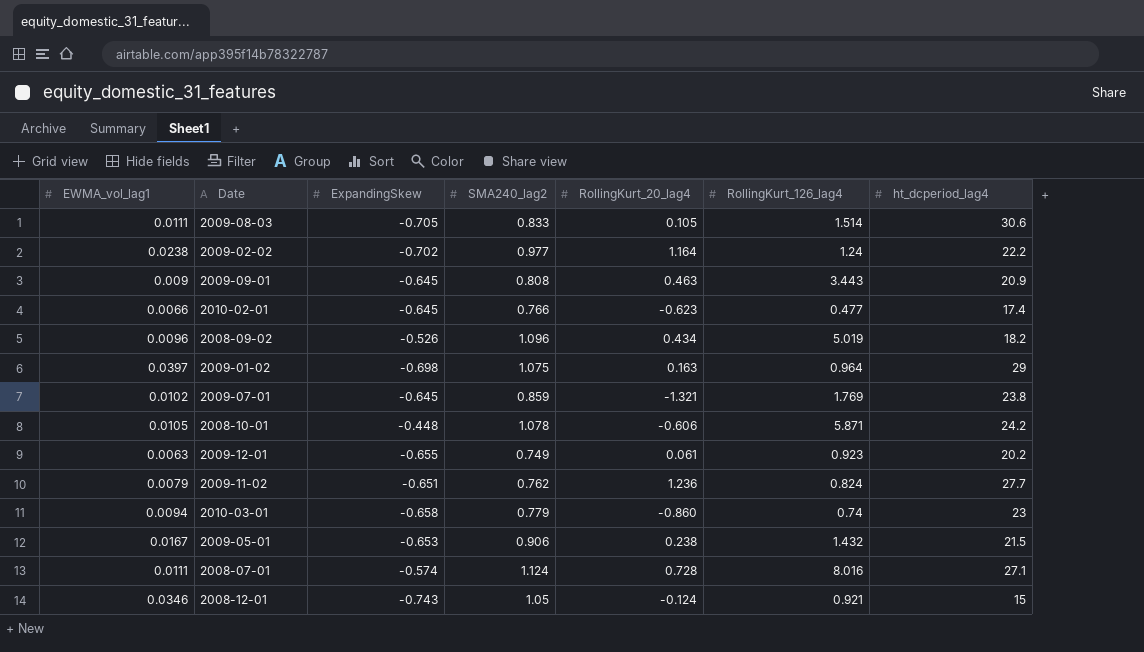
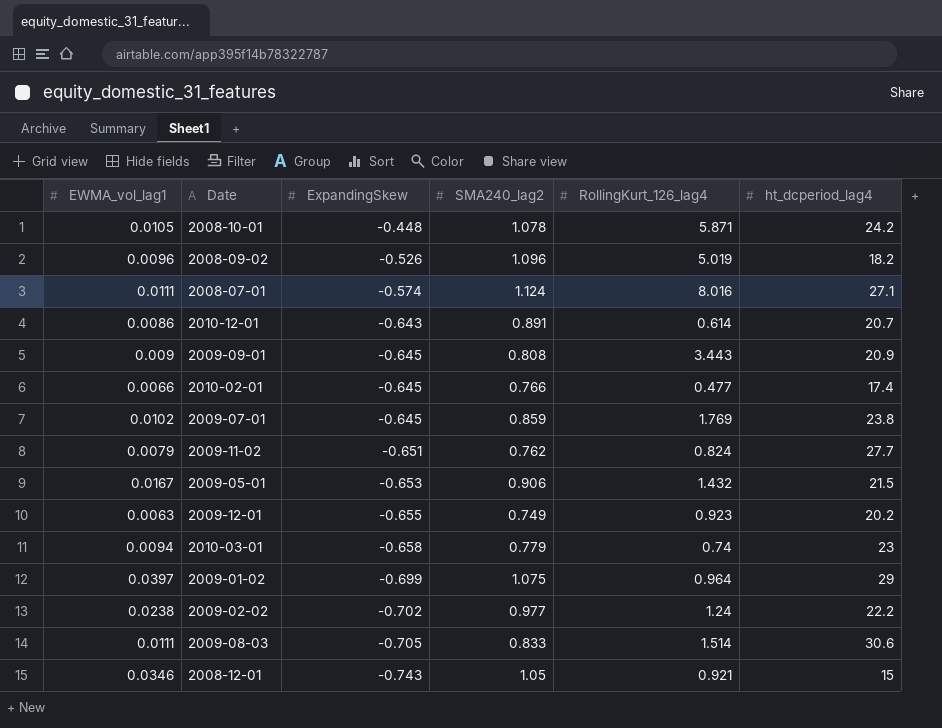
row order: none -> ExpandingSkew descending
column RollingKurt_20_lag4 | position: 5 -> none
row 2010-12-01: none -> 0.0086 | -0.643 | 0.891 | 0.614 | 20.7
2009-01-02 | ExpandingSkew: -0.698 -> -0.699

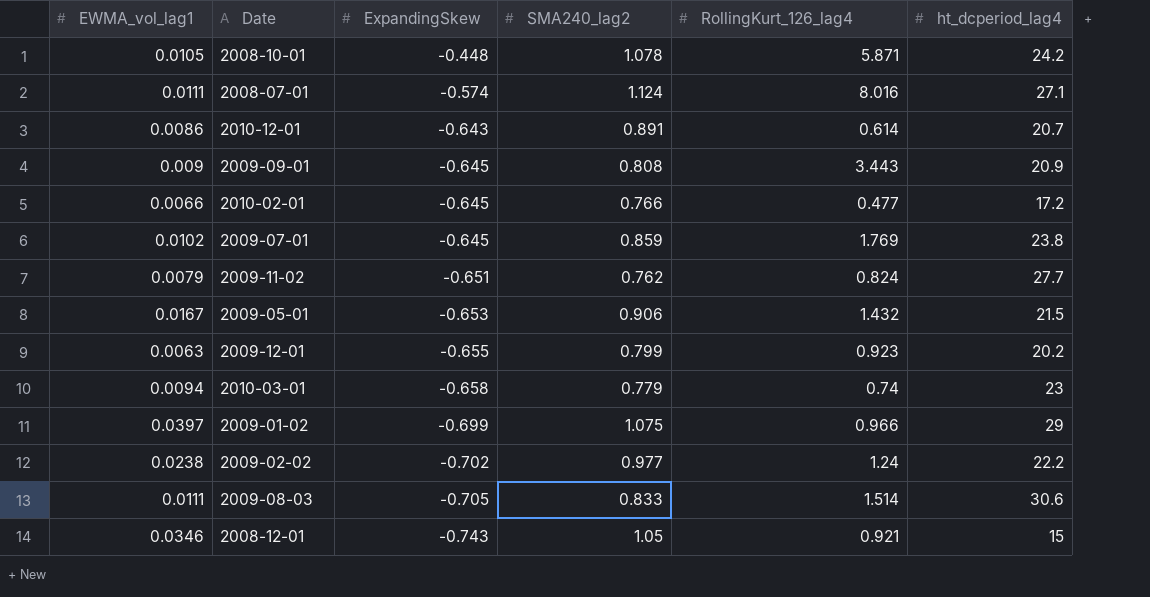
row 2008-09-02: 0.0096 | -0.526 | 1.096 | 5.019 | 18.2 -> none
2010-02-01 | ht_dcperiod_lag4: 17.4 -> 17.2
2009-12-01 | SMA240_lag2: 0.749 -> 0.799
2009-01-02 | RollingKurt_126_lag4: 0.964 -> 0.966

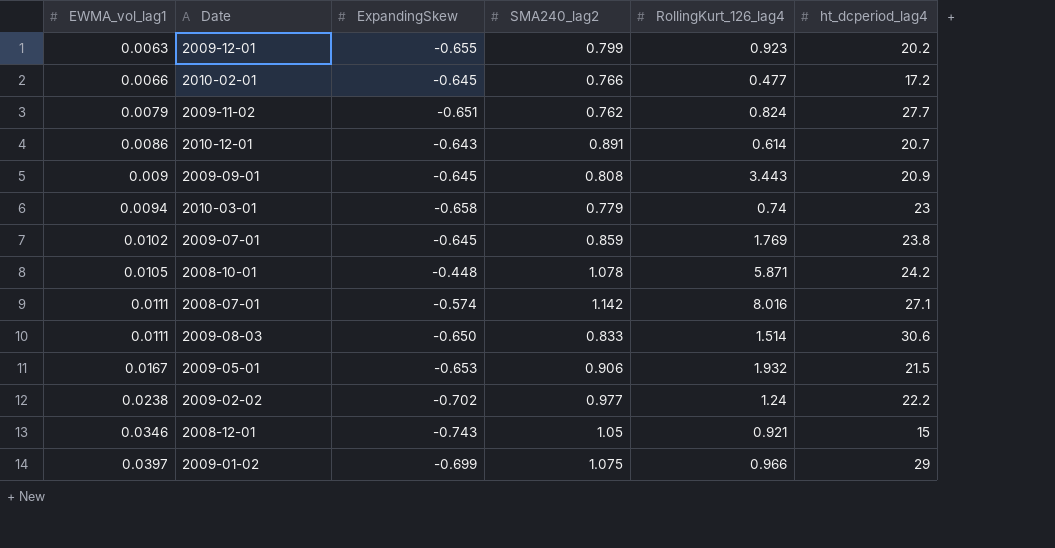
row order: ExpandingSkew descending -> EWMA_vol_lag1 ascending
2008-07-01 | SMA240_lag2: 1.124 -> 1.142
2009-08-03 | ExpandingSkew: -0.705 -> -0.650
2009-05-01 | RollingKurt_126_lag4: 1.432 -> 1.932

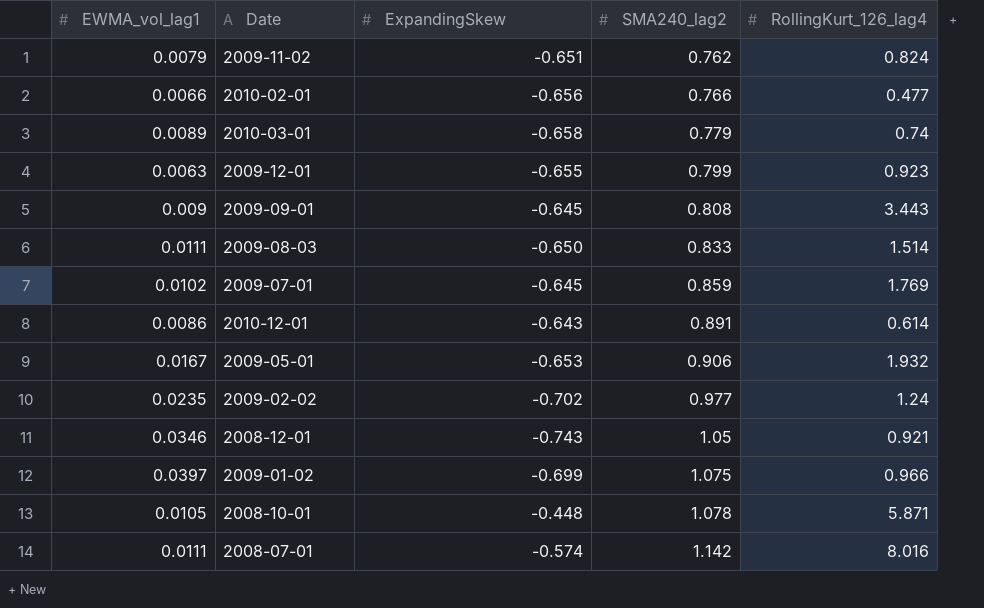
row order: EWMA_vol_lag1 ascending -> SMA240_lag2 ascending
column ht_dcperiod_lag4 | position: 6 -> none
2010-02-01 | ExpandingSkew: -0.645 -> -0.656
2010-03-01 | EWMA_vol_lag1: 0.0094 -> 0.0089
2009-02-02 | EWMA_vol_lag1: 0.0238 -> 0.0235

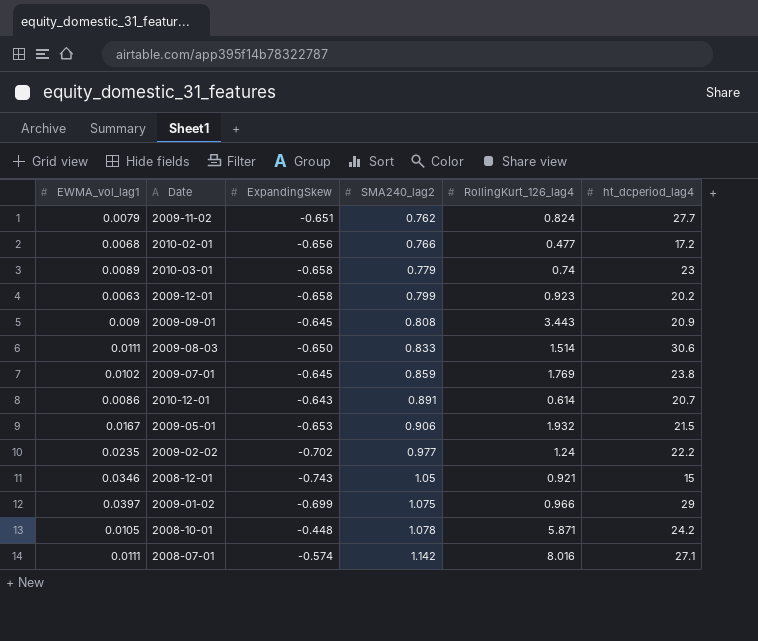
column ht_dcperiod_lag4 | position: none -> 6
2010-02-01 | EWMA_vol_lag1: 0.0066 -> 0.0068
2009-12-01 | ExpandingSkew: -0.655 -> -0.658

